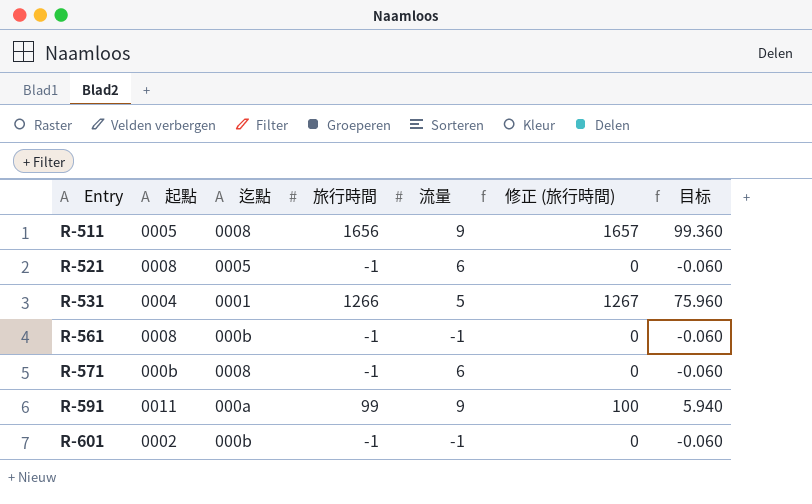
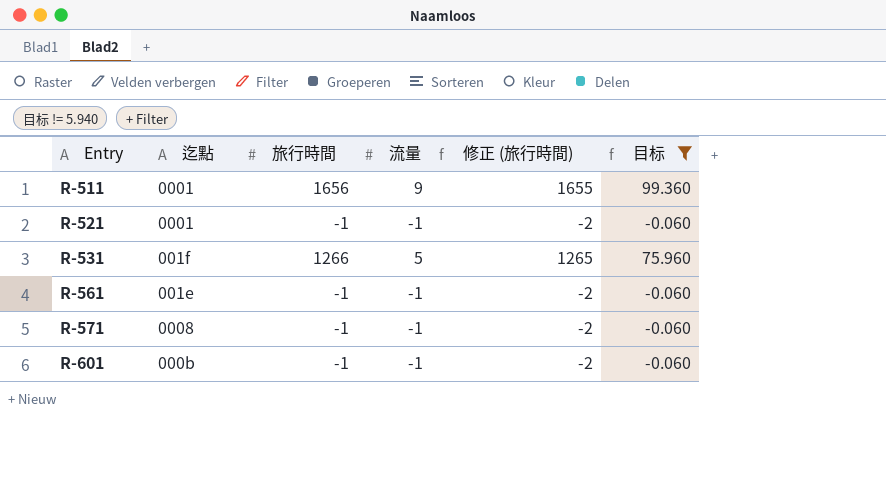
filter: none -> 目标 != 5.940
column 起點 | position: 2 -> none
column 修正 (旅行時間) | formula: [旅行時間] + 1 -> [旅行時間] - 1
R-511 | 迄點: 0008 -> 0001
R-521 | 迄點: 0005 -> 0001
R-521 | 流量: 6 -> -1
R-531 | 迄點: 0001 -> 001f
R-561 | 迄點: 000b -> 001e
R-571 | 流量: 6 -> -1

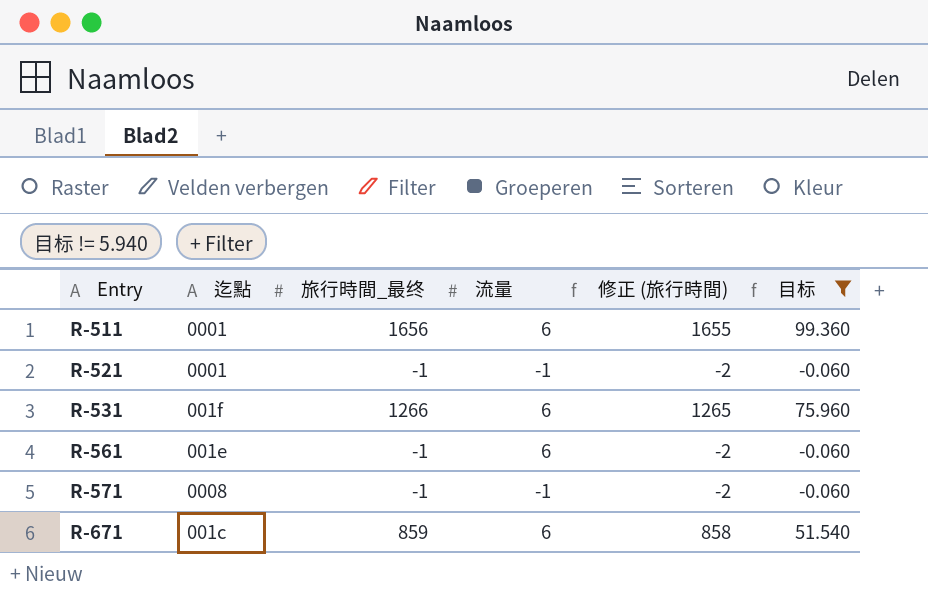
column name: 旅行時間 -> 旅行時間_最终
row R-601: 000b | -1 | -1 | -2 | -0.060 -> none
R-511 | 流量: 9 -> 6
R-531 | 流量: 5 -> 6
R-561 | 流量: -1 -> 6
row R-671: none -> 001c | 859 | 6 | 858 | 51.540

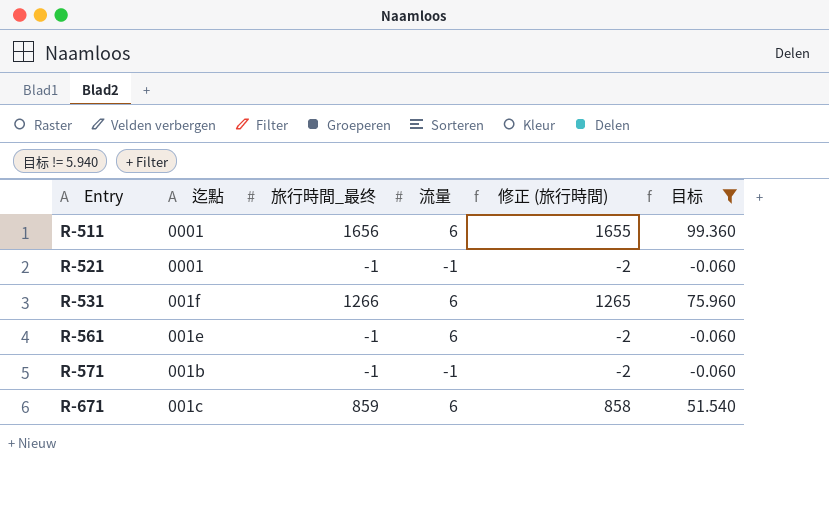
R-571 | 迄點: 0008 -> 001b

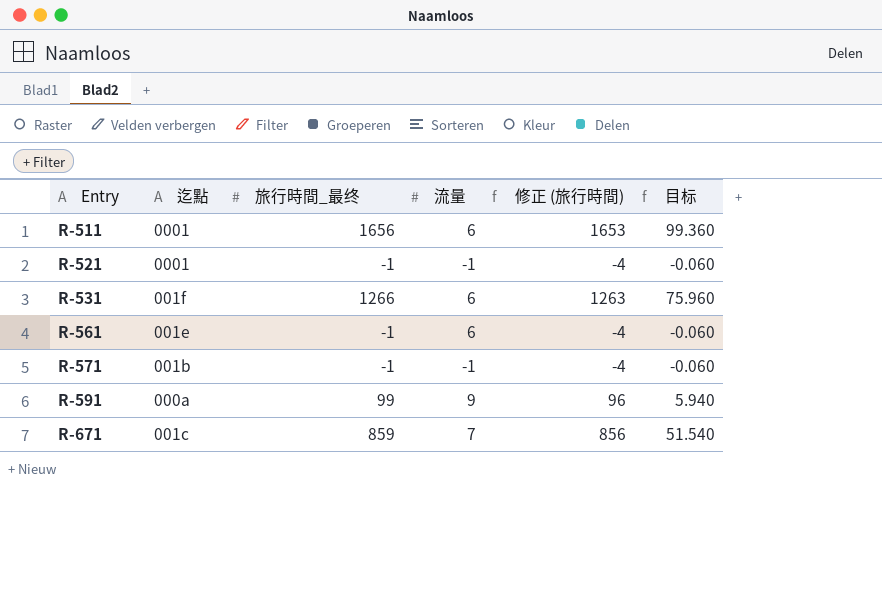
filter: 目标 != 5.940 -> none
column 修正 (旅行時間) | formula: [旅行時間_最终] - 1 -> [旅行時間_最终] - 3
R-671 | 流量: 6 -> 7

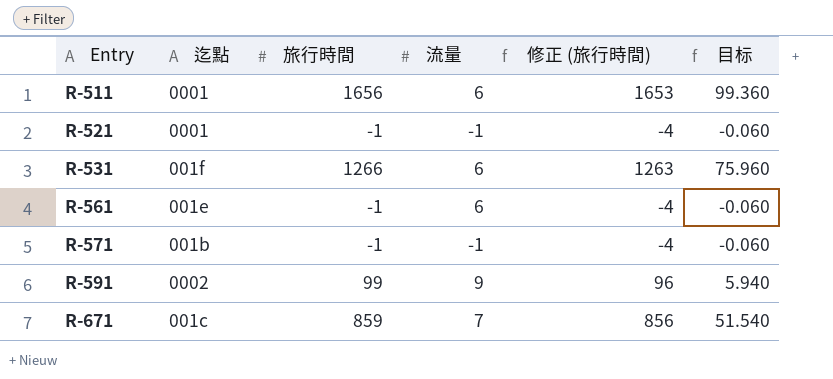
column name: 旅行時間_最终 -> 旅行時間
R-591 | 迄點: 000a -> 0002

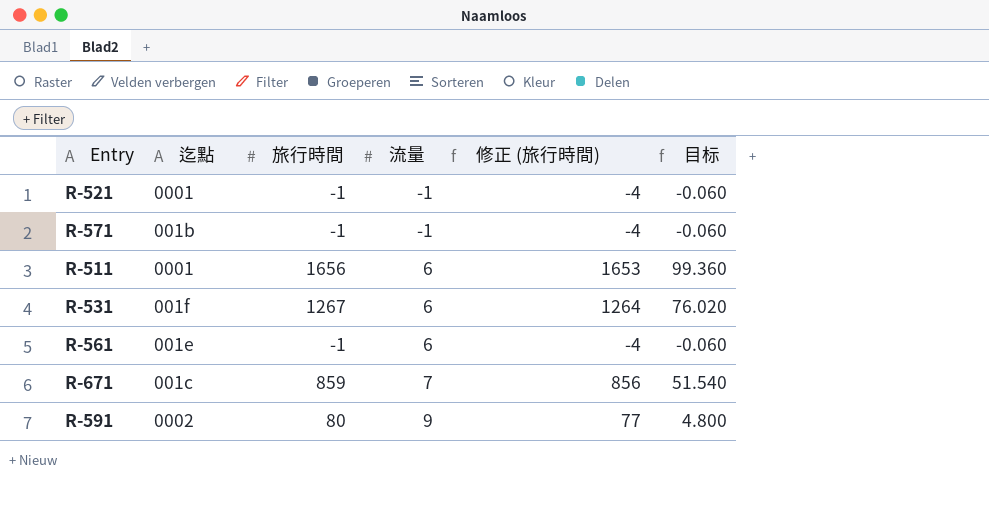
row order: Entry ascending -> 流量 ascending
R-531 | 旅行時間: 1266 -> 1267
R-531 | 修正 (旅行時間): 1263 -> 1264
R-531 | 目标: 75.960 -> 76.020
R-591 | 旅行時間: 99 -> 80
R-591 | 修正 (旅行時間): 96 -> 77
R-591 | 目标: 5.940 -> 4.800

